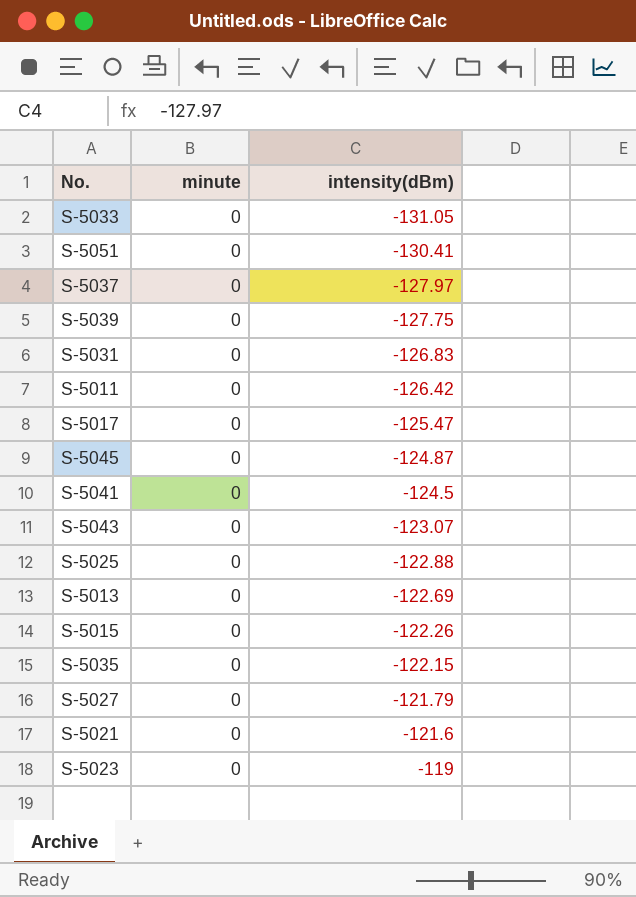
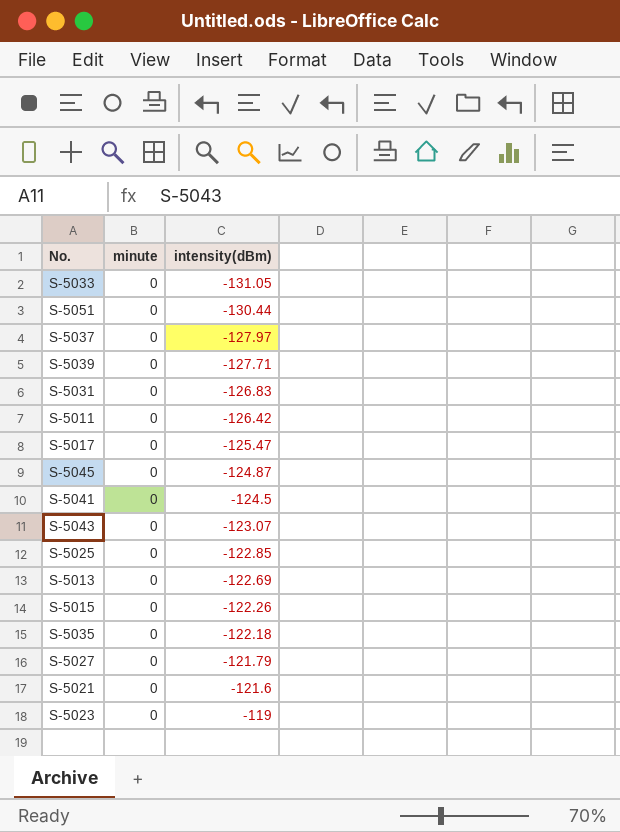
S-5051 | intensity(dBm): -130.41 -> -130.44
S-5039 | intensity(dBm): -127.75 -> -127.71
S-5025 | intensity(dBm): -122.88 -> -122.85
S-5035 | intensity(dBm): -122.15 -> -122.18

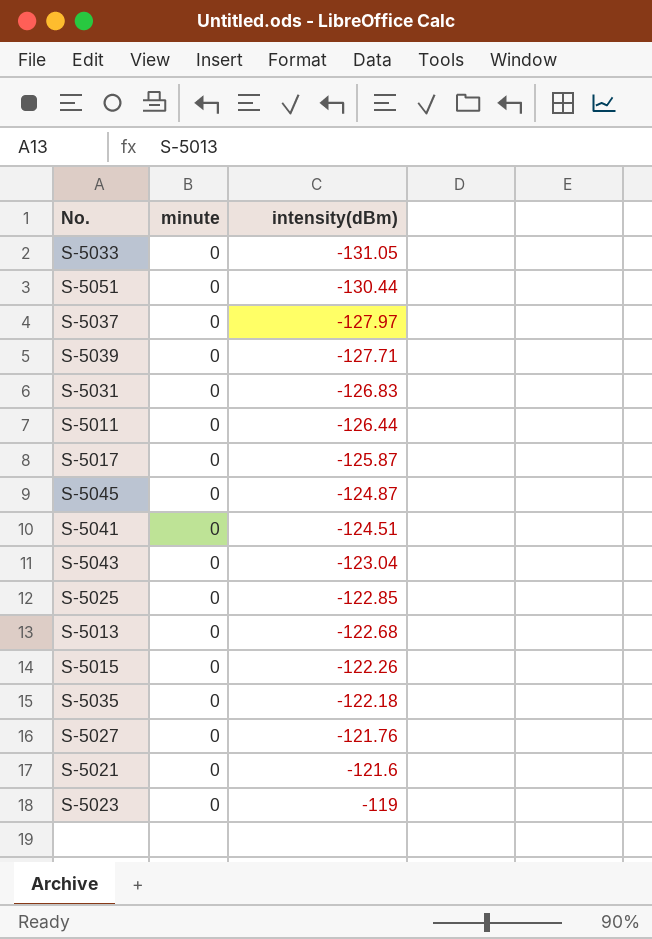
S-5011 | intensity(dBm): -126.42 -> -126.44
S-5017 | intensity(dBm): -125.47 -> -125.87
S-5041 | intensity(dBm): -124.5 -> -124.51
S-5043 | intensity(dBm): -123.07 -> -123.04
S-5013 | intensity(dBm): -122.69 -> -122.68
S-5027 | intensity(dBm): -121.79 -> -121.76

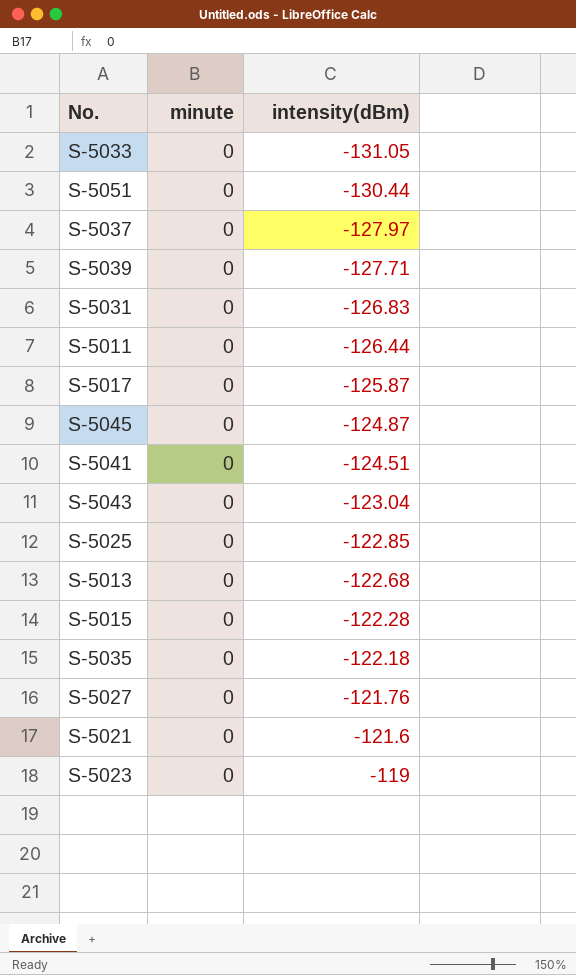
S-5015 | intensity(dBm): -122.26 -> -122.28

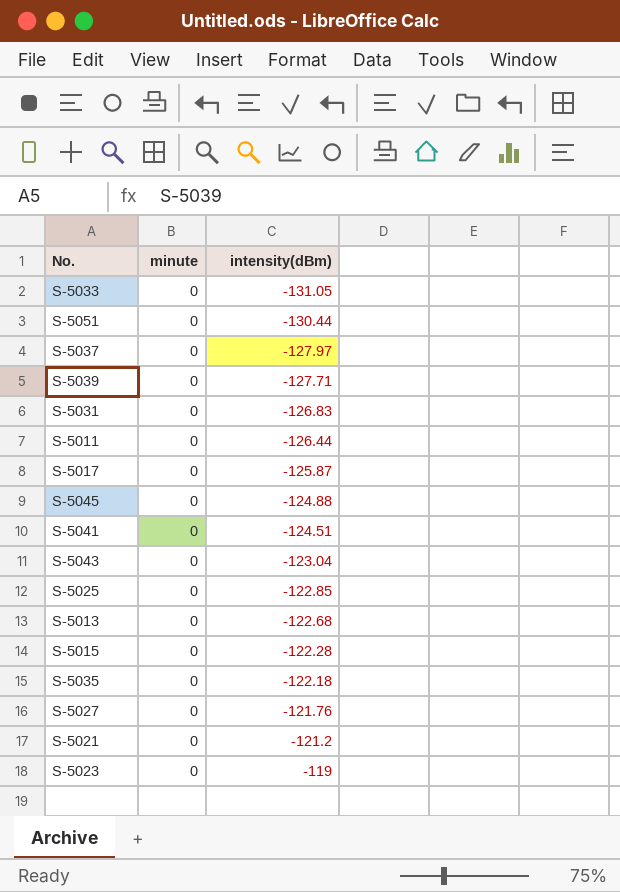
S-5045 | intensity(dBm): -124.87 -> -124.88
S-5021 | intensity(dBm): -121.6 -> -121.2

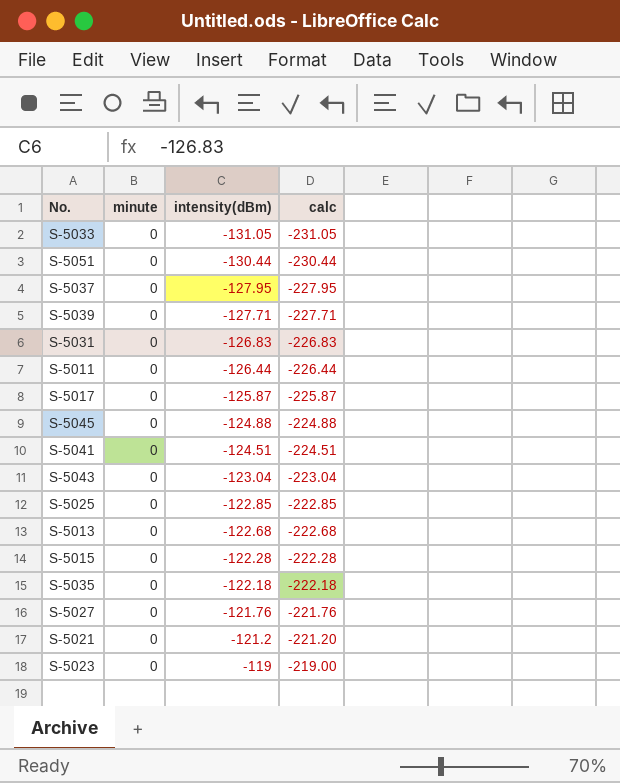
column calc | formula: none -> [intensity(dBm)] - 100
S-5037 | intensity(dBm): -127.97 -> -127.95

